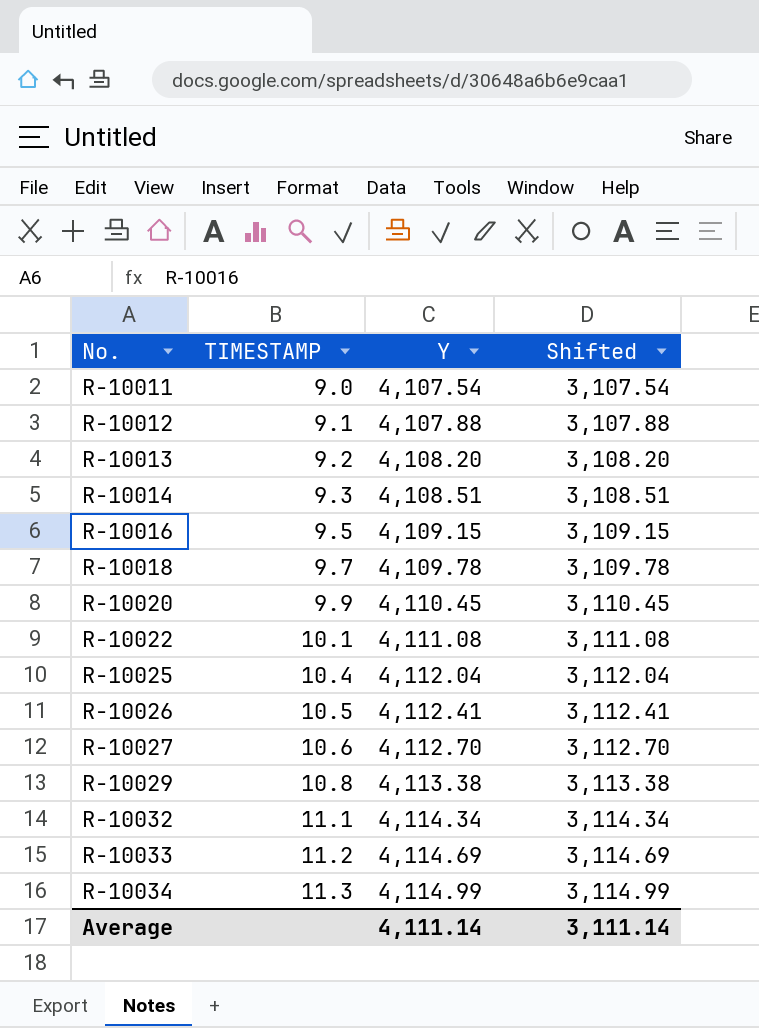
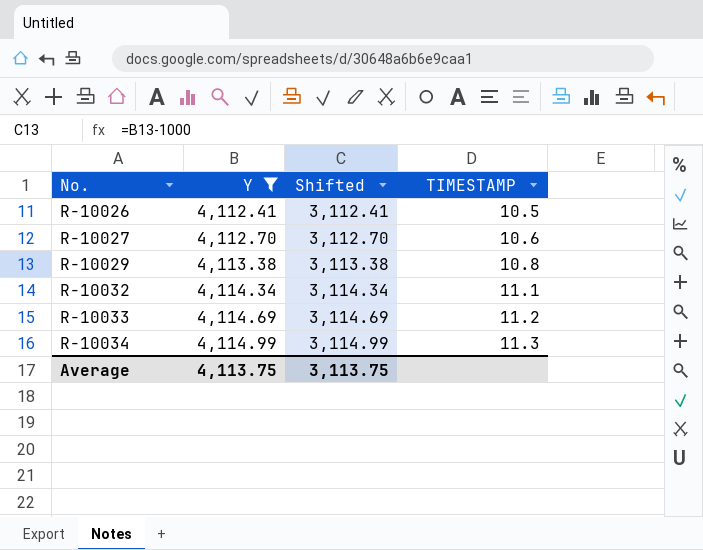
filter: none -> Y >= 4,112.41
column TIMESTAMP | position: 2 -> 4
Average | Y: 4,111.14 -> 4,113.75
Average | Shifted: 3,111.14 -> 3,113.75

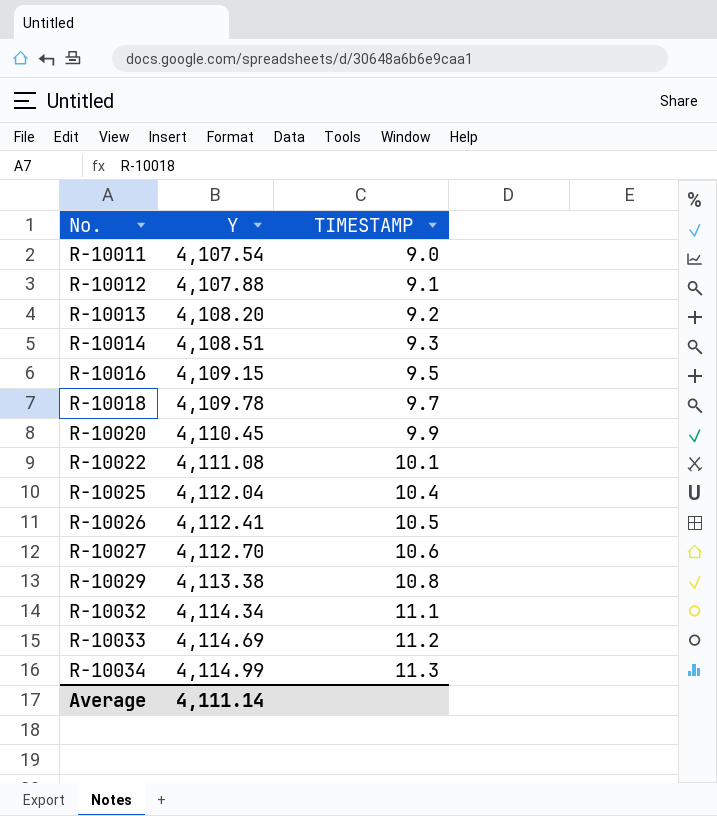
filter: Y >= 4,112.41 -> none
column Shifted | formula: [Y] - 1000 -> none
Average | Y: 4,113.75 -> 4,111.14

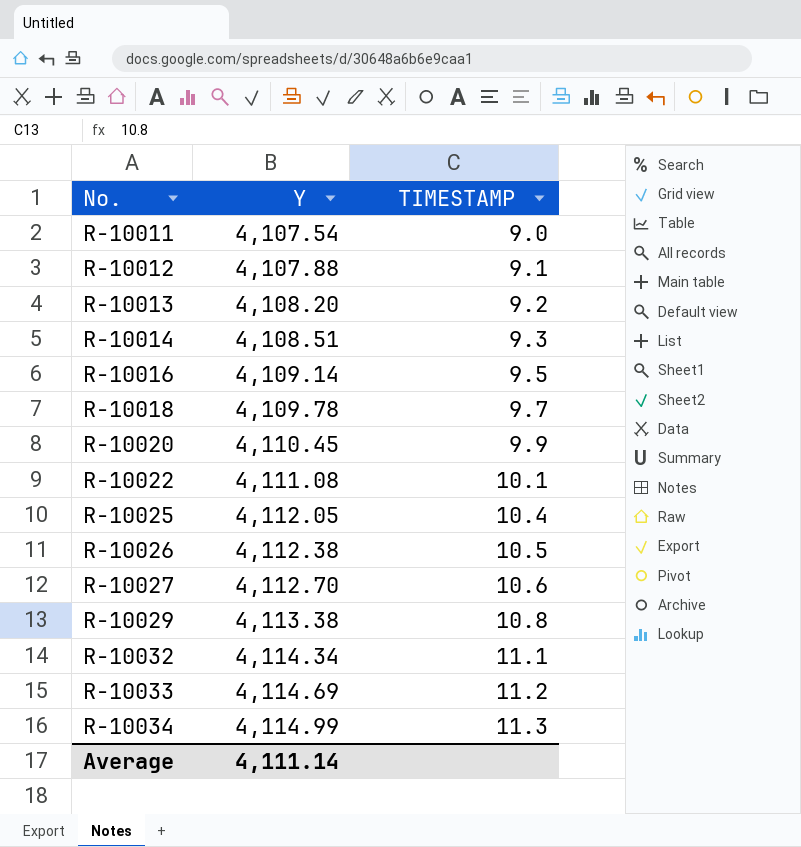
R-10016 | Y: 4,109.15 -> 4,109.14
R-10025 | Y: 4,112.04 -> 4,112.05
R-10026 | Y: 4,112.41 -> 4,112.38

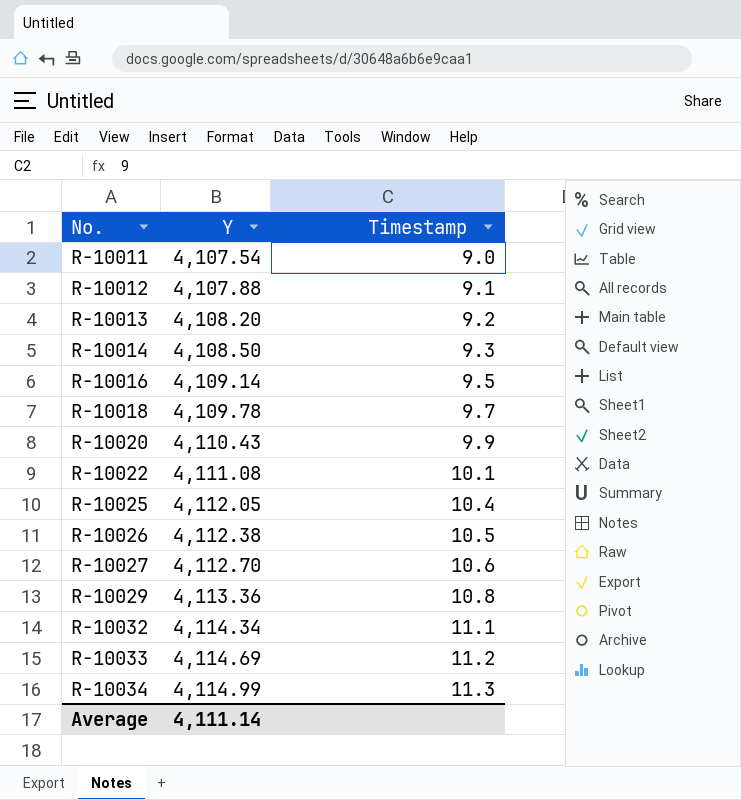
column name: TIMESTAMP -> Timestamp
R-10014 | Y: 4,108.51 -> 4,108.50
R-10020 | Y: 4,110.45 -> 4,110.43
R-10029 | Y: 4,113.38 -> 4,113.36

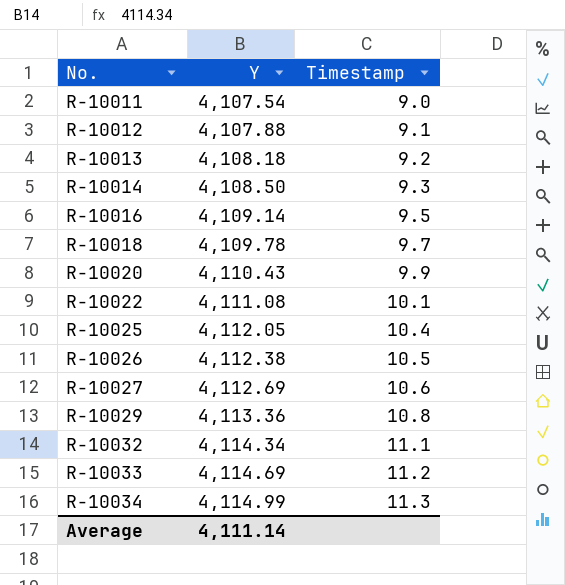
R-10013 | Y: 4,108.20 -> 4,108.18
R-10027 | Y: 4,112.70 -> 4,112.69

